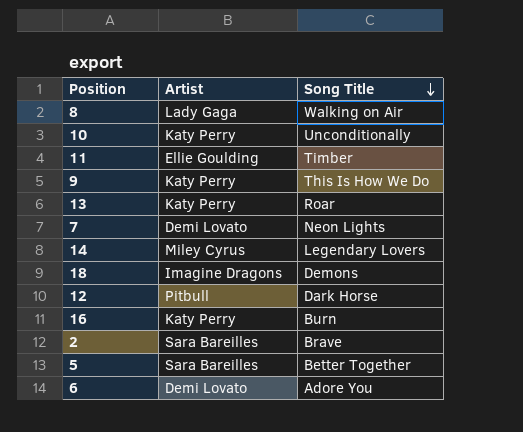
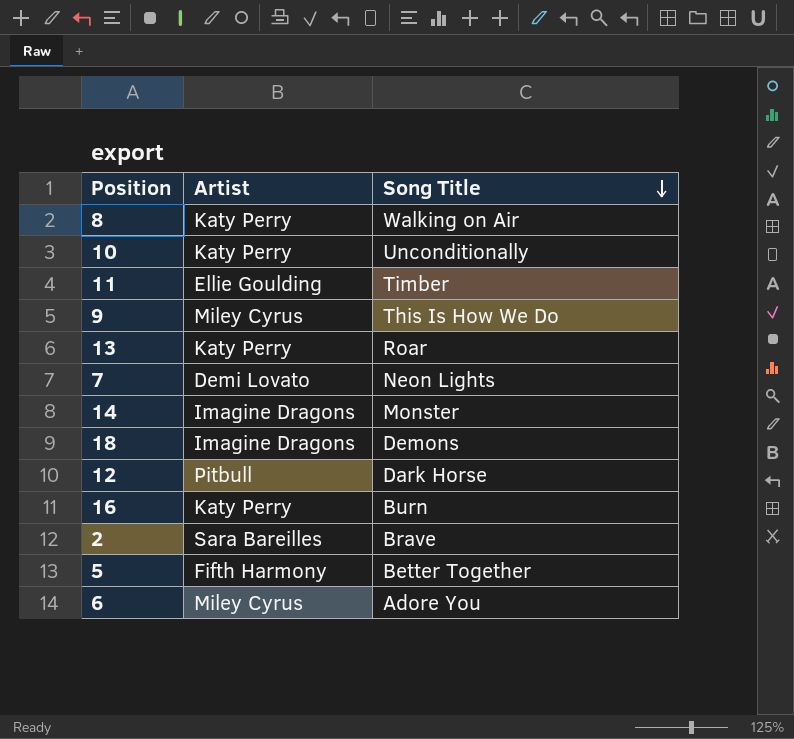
8 | Artist: Lady Gaga -> Katy Perry
9 | Artist: Katy Perry -> Miley Cyrus
14 | Artist: Miley Cyrus -> Imagine Dragons
14 | Song Title: Legendary Lovers -> Monster
5 | Artist: Sara Bareilles -> Fifth Harmony
6 | Artist: Demi Lovato -> Miley Cyrus

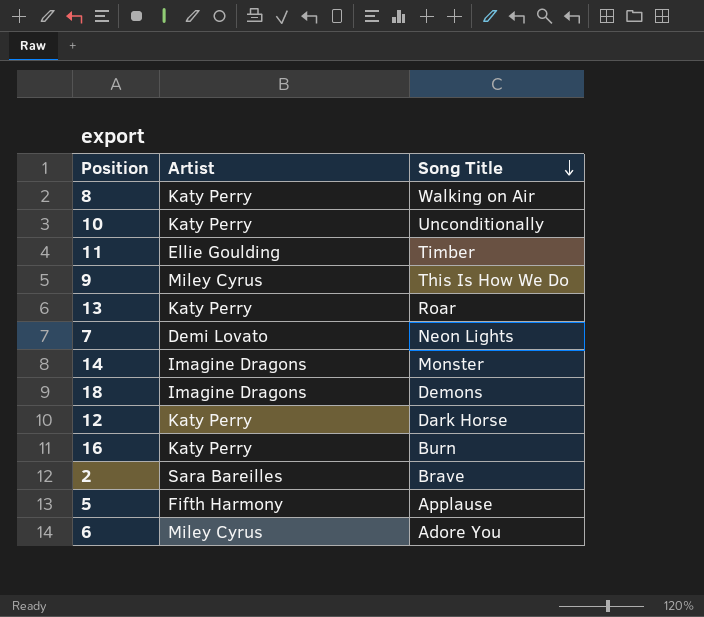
12 | Artist: Pitbull -> Katy Perry
5 | Song Title: Better Together -> Applause

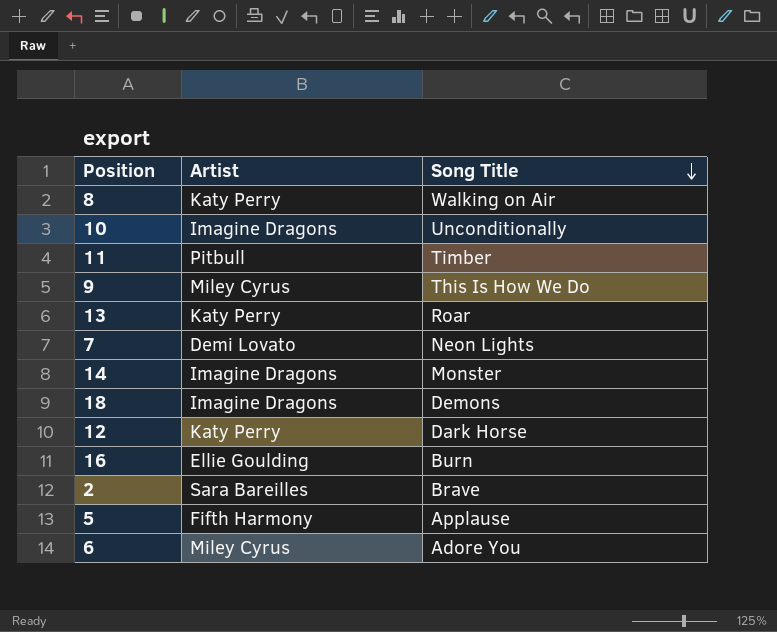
10 | Artist: Katy Perry -> Imagine Dragons
11 | Artist: Ellie Goulding -> Pitbull
16 | Artist: Katy Perry -> Ellie Goulding

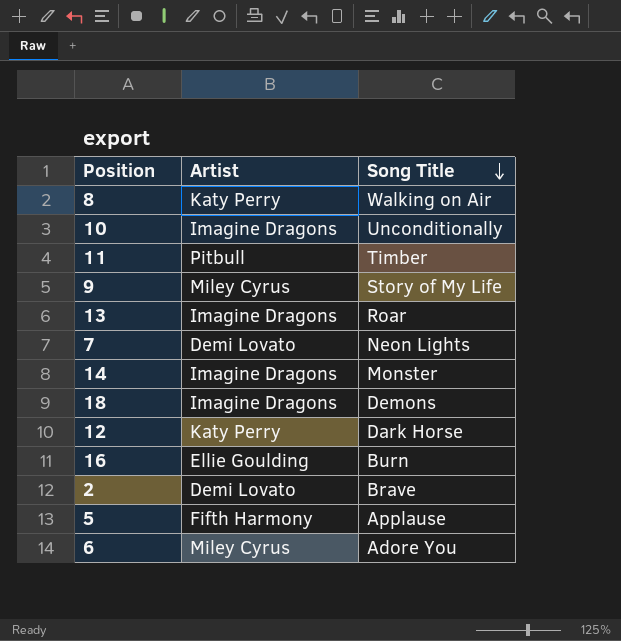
9 | Song Title: This Is How We Do -> Story of My Life
13 | Artist: Katy Perry -> Imagine Dragons
2 | Artist: Sara Bareilles -> Demi Lovato

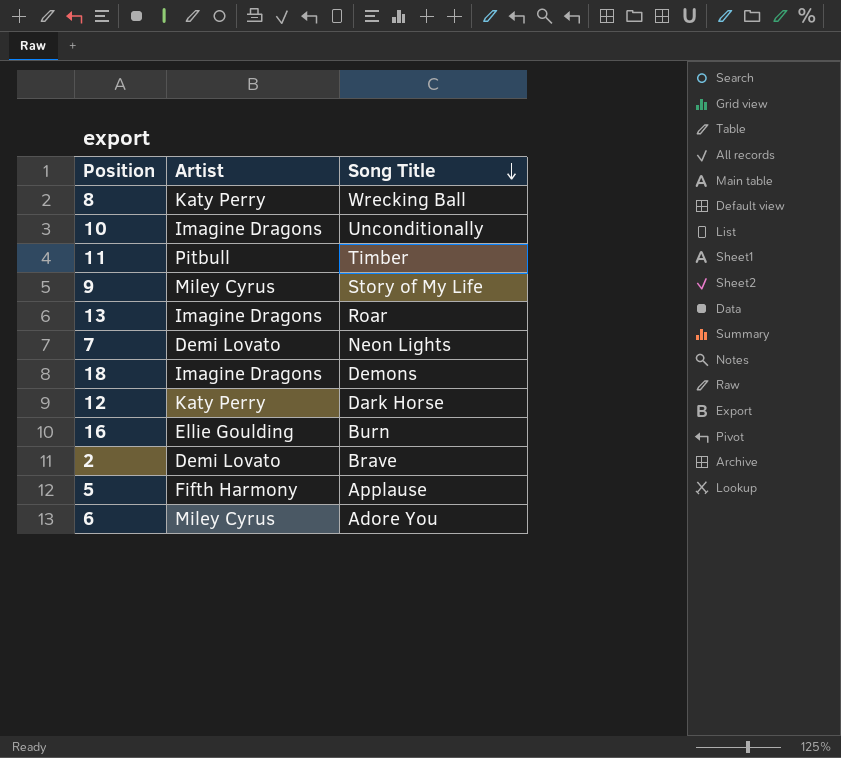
row 14: Imagine Dragons | Monster -> none
8 | Song Title: Walking on Air -> Wrecking Ball

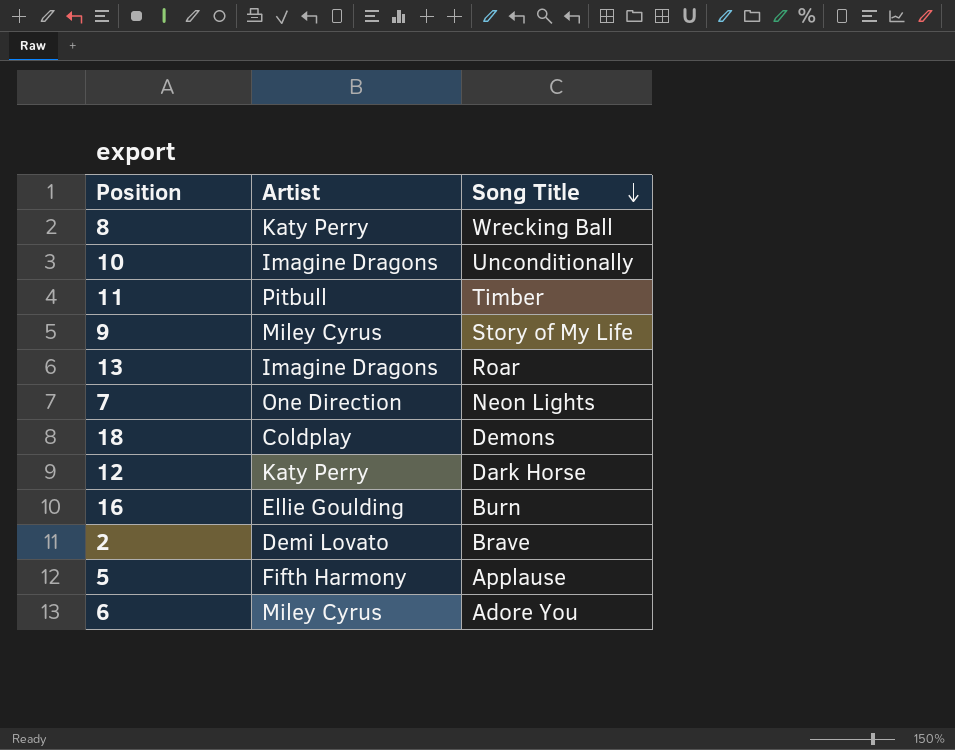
7 | Artist: Demi Lovato -> One Direction
18 | Artist: Imagine Dragons -> Coldplay

